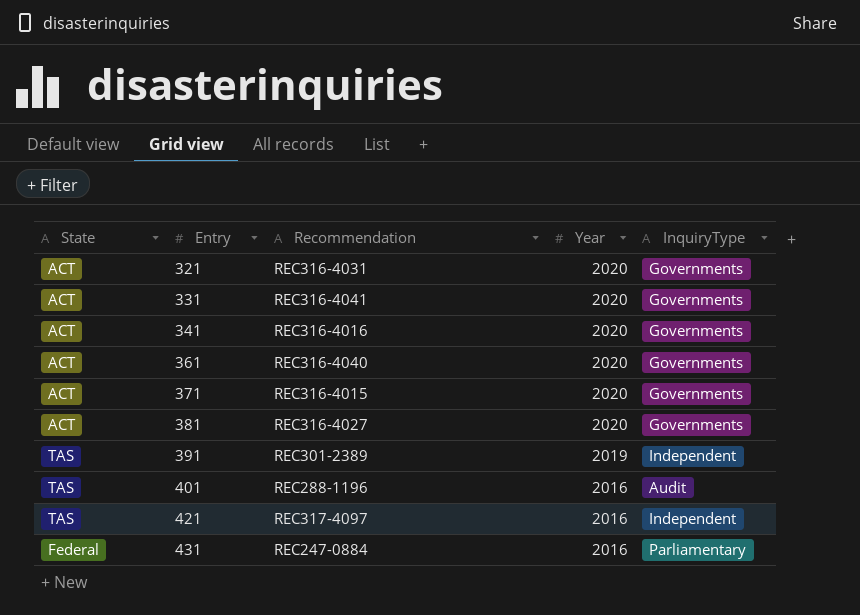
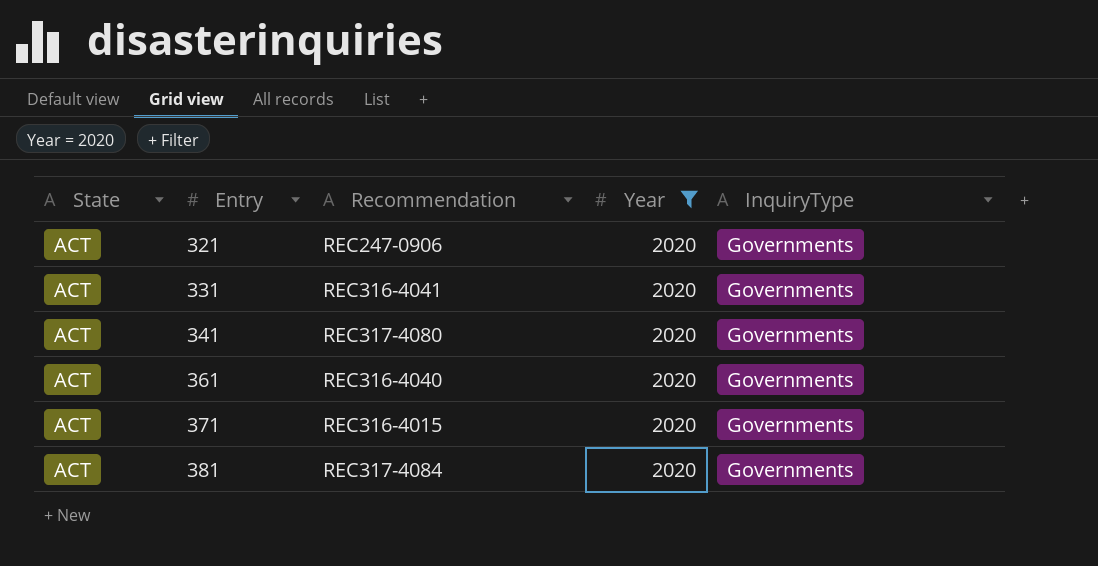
filter: none -> Year = 2020
321 | Recommendation: REC316-4031 -> REC247-0906
341 | Recommendation: REC316-4016 -> REC317-4080
381 | Recommendation: REC316-4027 -> REC317-4084

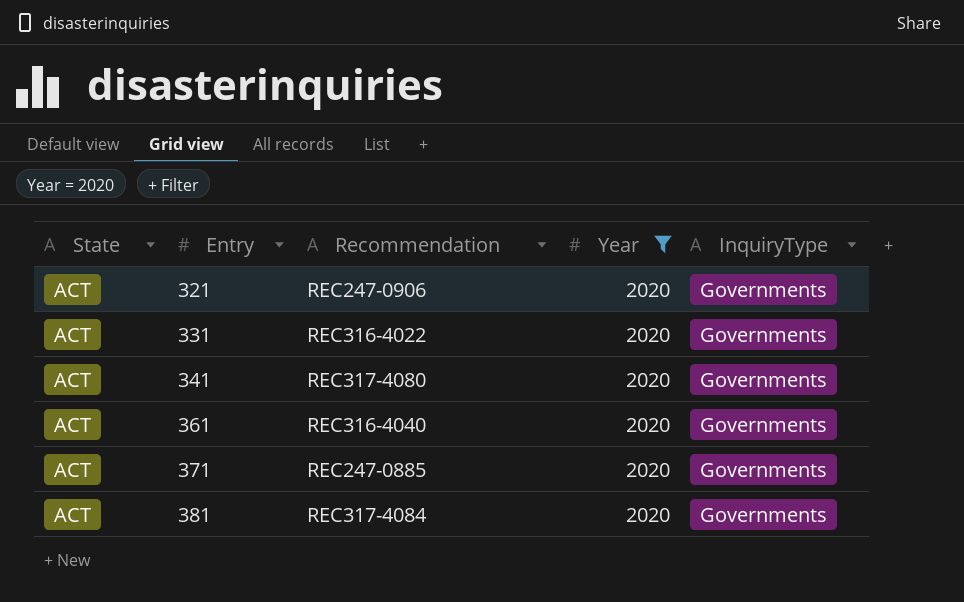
331 | Recommendation: REC316-4041 -> REC316-4022
371 | Recommendation: REC316-4015 -> REC247-0885

